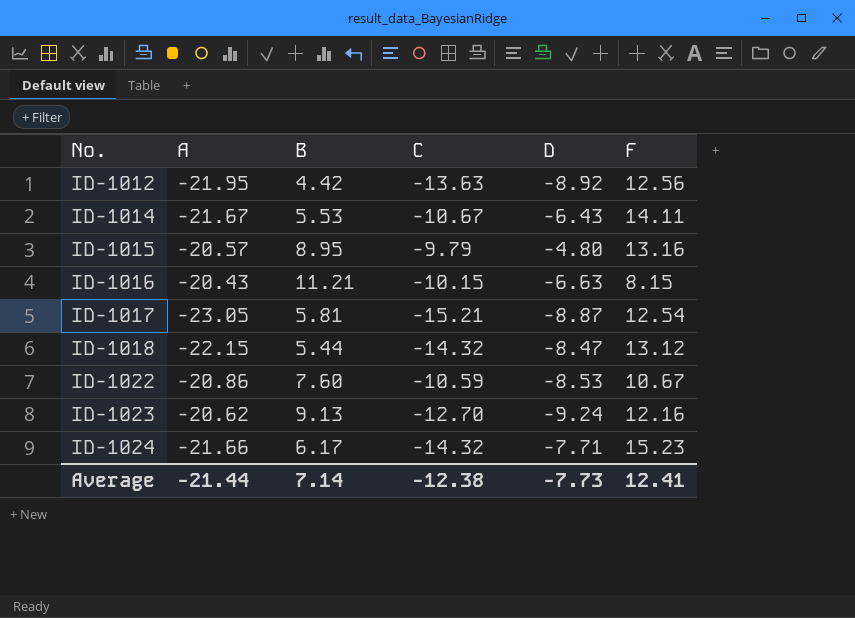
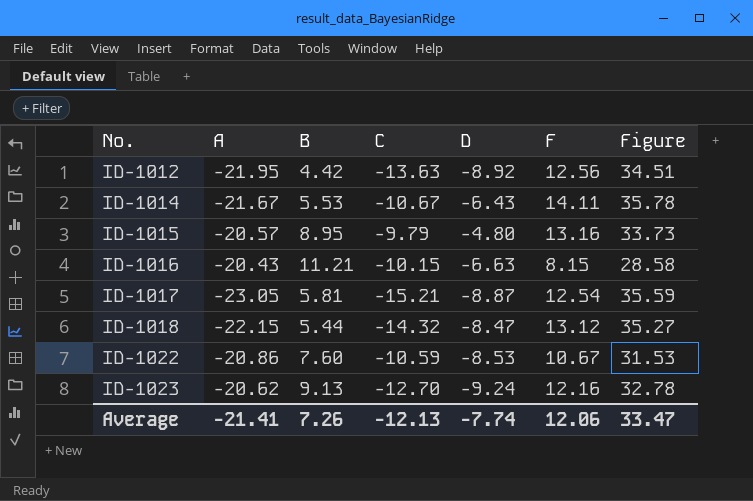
column Figure | formula: none -> [F] - [A]
row ID-1024: -21.66 | 6.17 | -14.32 | -7.71 | 15.23 -> none
Average | A: -21.44 -> -21.41
Average | B: 7.14 -> 7.26
Average | C: -12.38 -> -12.13
Average | D: -7.73 -> -7.74
Average | F: 12.41 -> 12.06

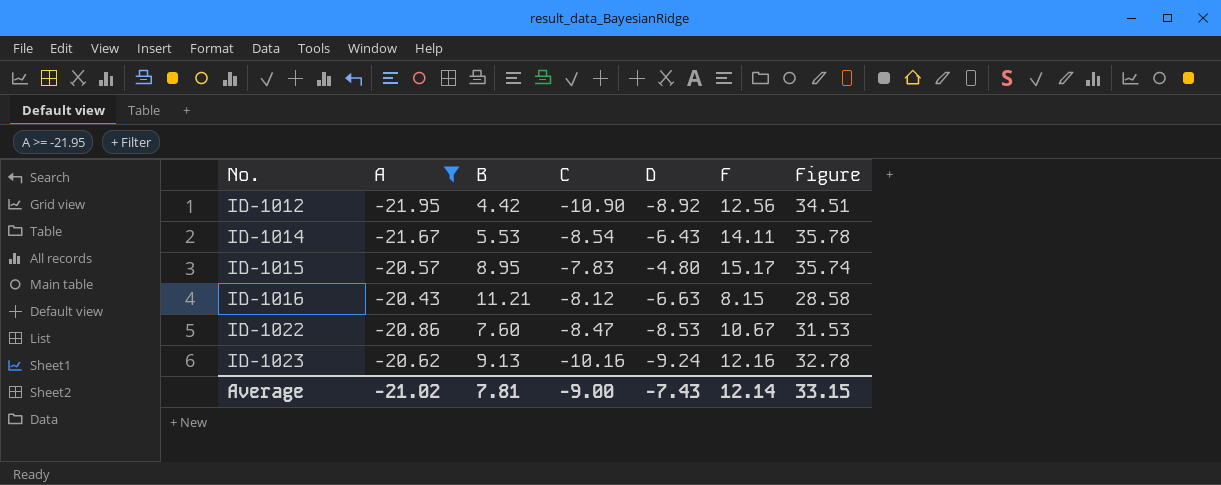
filter: none -> A >= -21.95
ID-1012 | C: -13.63 -> -10.90
ID-1014 | C: -10.67 -> -8.54
ID-1015 | C: -9.79 -> -7.83
ID-1015 | F: 13.16 -> 15.17
ID-1015 | Figure: 33.73 -> 35.74
ID-1016 | C: -10.15 -> -8.12
ID-1022 | C: -10.59 -> -8.47
ID-1023 | C: -12.70 -> -10.16
Average | A: -21.41 -> -21.02
Average | B: 7.26 -> 7.81
Average | C: -12.13 -> -9.00
Average | D: -7.74 -> -7.43
Average | F: 12.06 -> 12.14
Average | Figure: 33.47 -> 33.15

